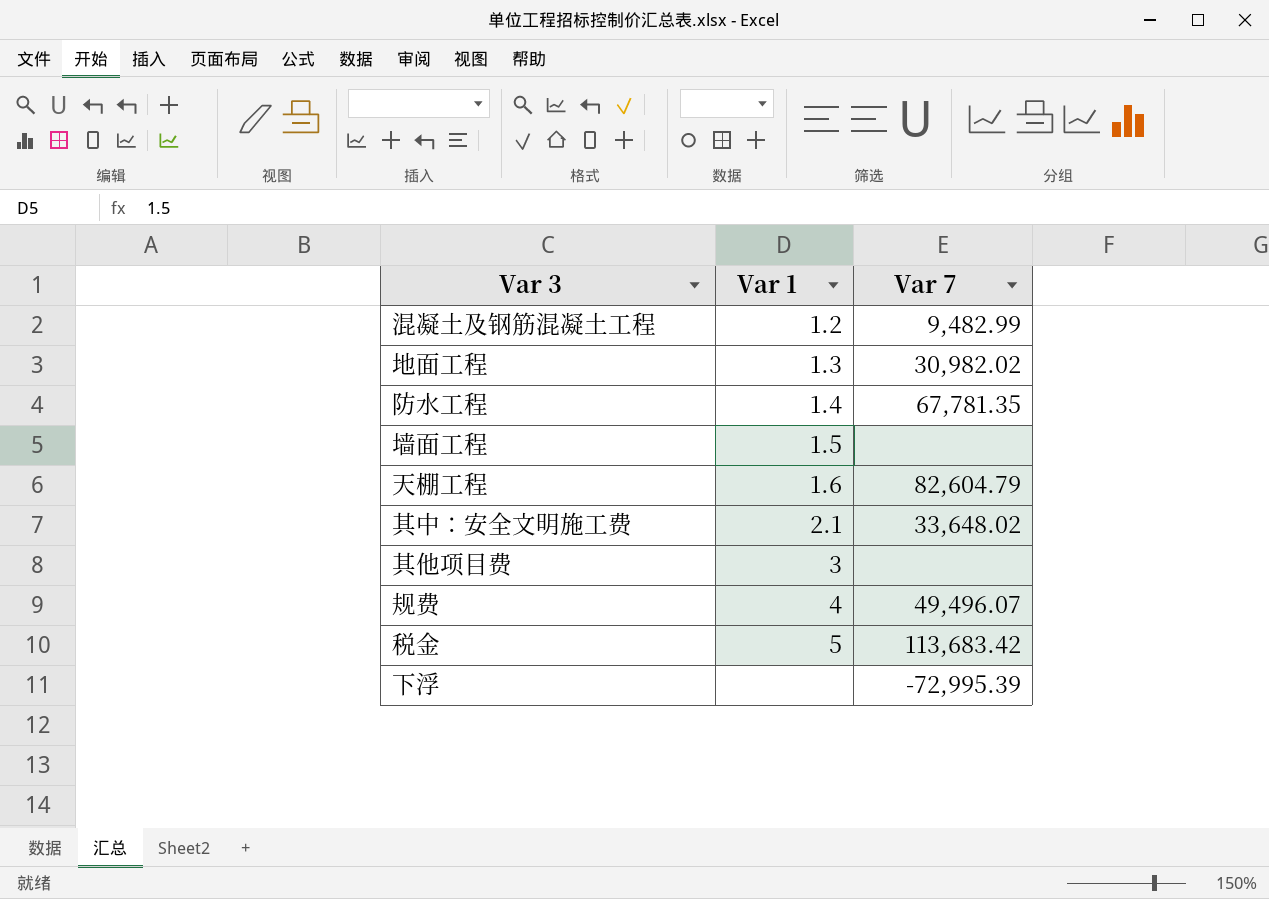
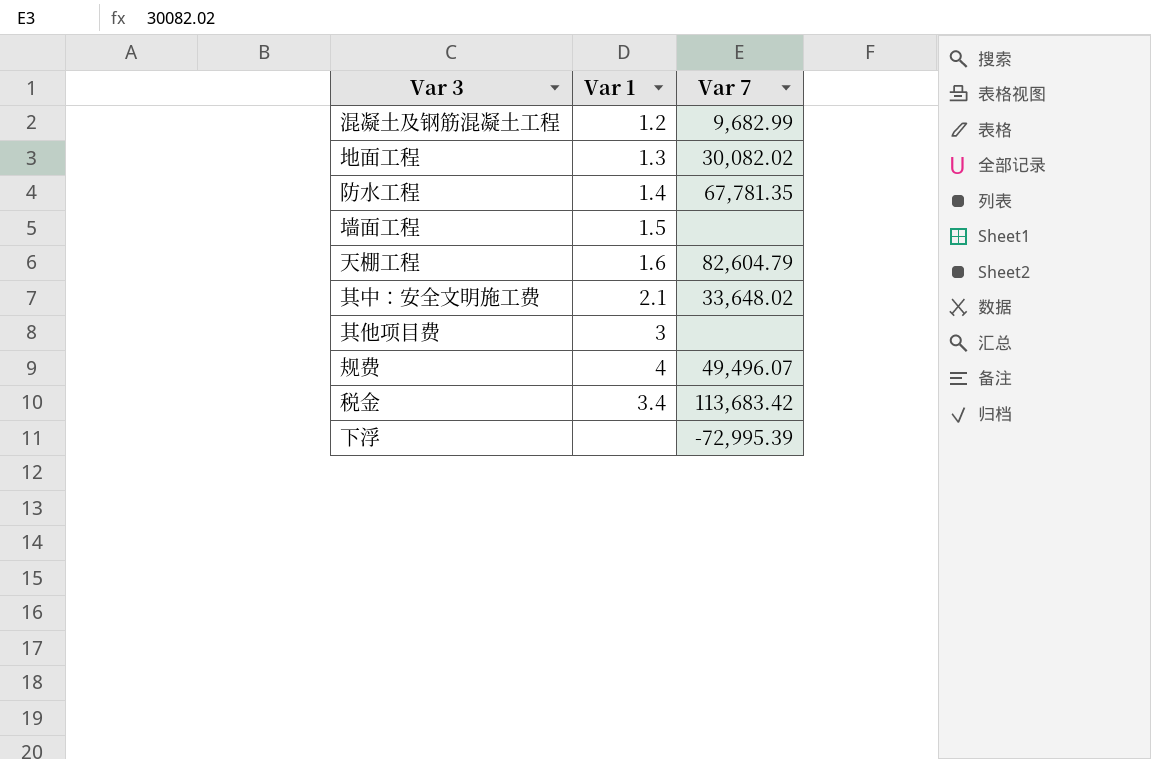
混凝土及钢筋混凝土工程 | Var 7: 9,482.99 -> 9,682.99
地面工程 | Var 7: 30,982.02 -> 30,082.02
税金 | Var 1: 5 -> 3.4

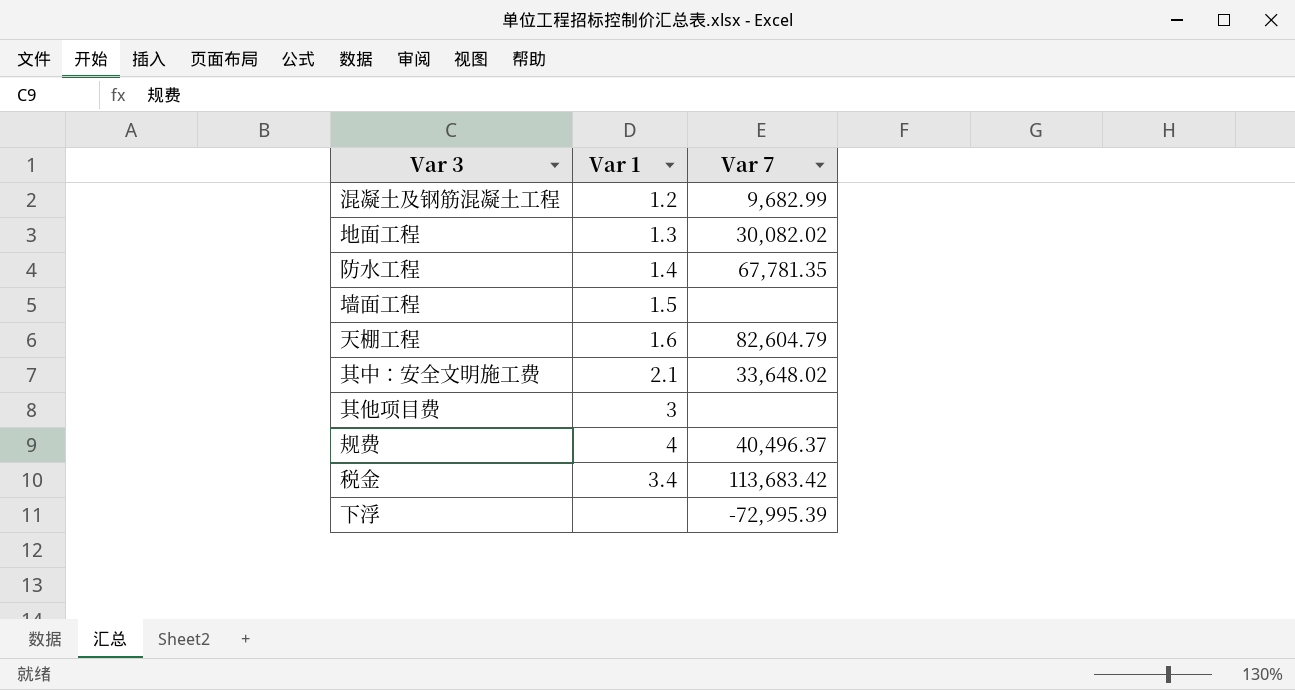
规费 | Var 7: 49,496.07 -> 40,496.37

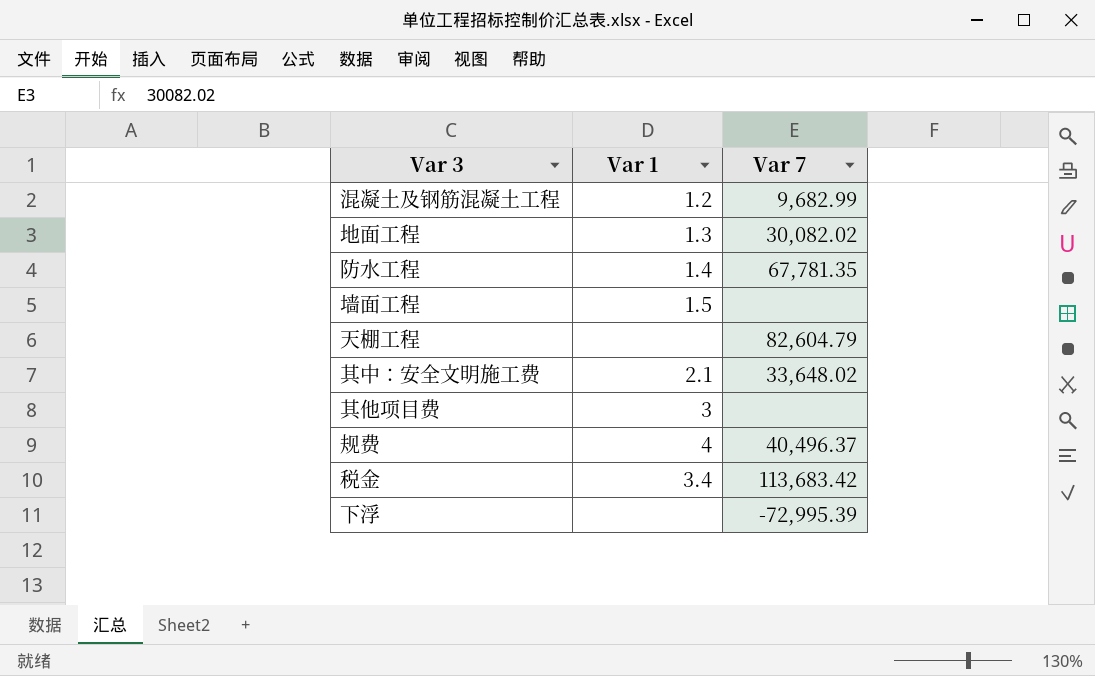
天棚工程 | Var 1: 1.6 -> none

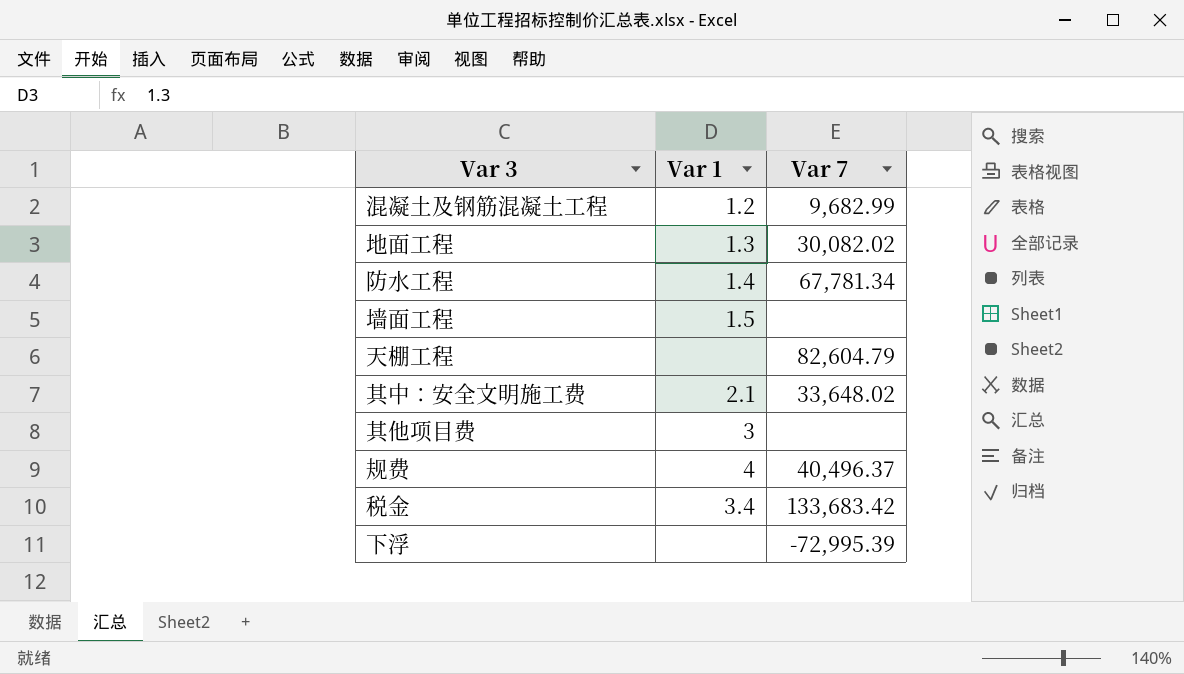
防水工程 | Var 7: 67,781.35 -> 67,781.34
税金 | Var 7: 113,683.42 -> 133,683.42

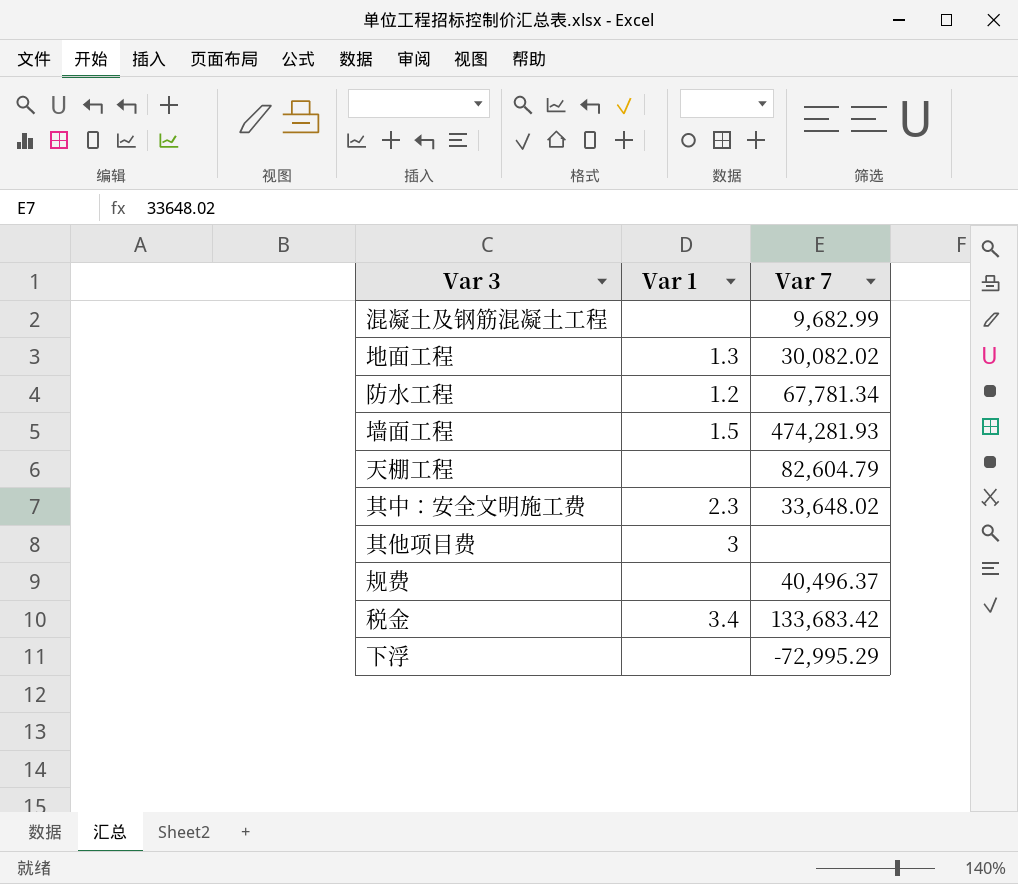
混凝土及钢筋混凝土工程 | Var 1: 1.2 -> none
防水工程 | Var 1: 1.4 -> 1.2
墙面工程 | Var 7: none -> 474,281.93
其中：安全文明施工费 | Var 1: 2.1 -> 2.3
规费 | Var 1: 4 -> none
下浮 | Var 7: -72,995.39 -> -72,995.29

